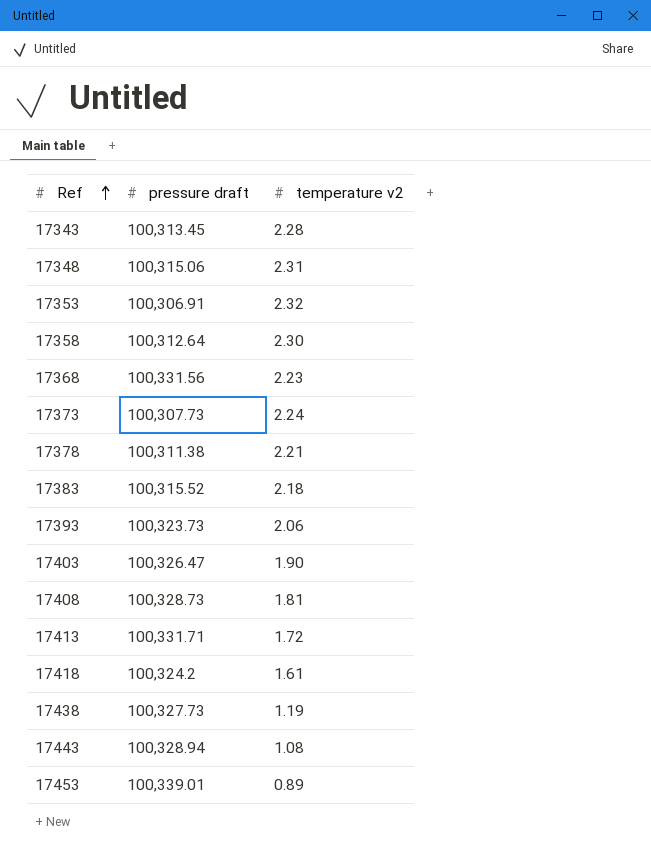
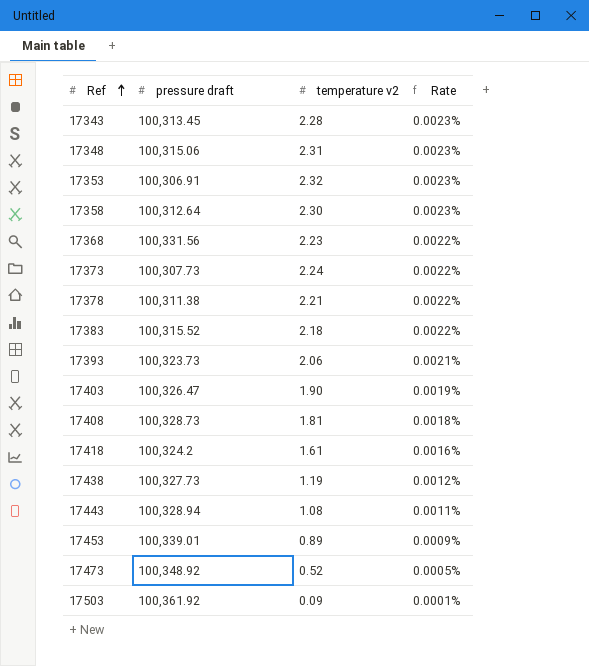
column Rate | formula: none -> [temperature v2] / [pressure draft]
row 17413: 100,331.71 | 1.72 -> none
row 17473: none -> 100,348.92 | 0.52 | 0.0005%
row 17503: none -> 100,361.92 | 0.09 | 0.0001%

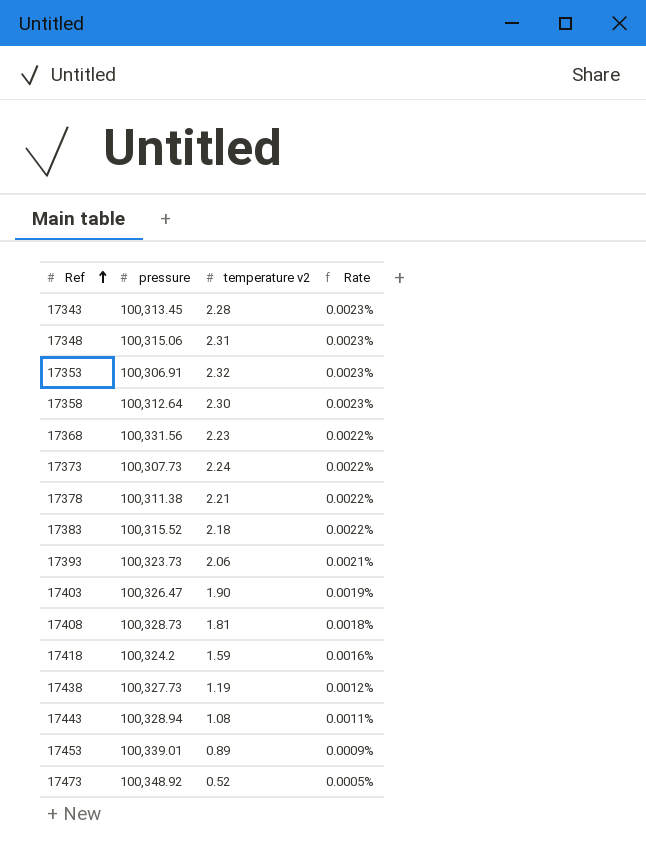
column name: pressure draft -> pressure
row 17503: 100,361.92 | 0.09 | 0.0001% -> none
17418 | temperature v2: 1.61 -> 1.59

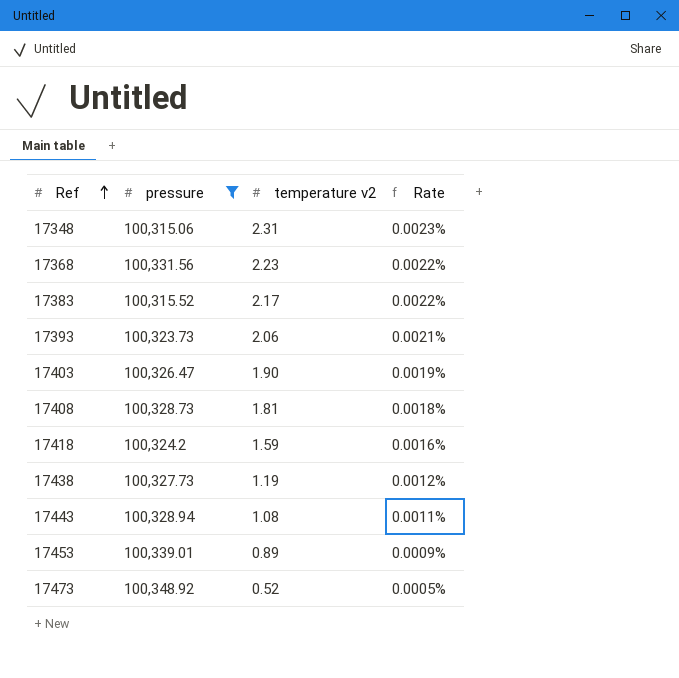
filter: none -> pressure >= 100,315.06
17383 | temperature v2: 2.18 -> 2.17

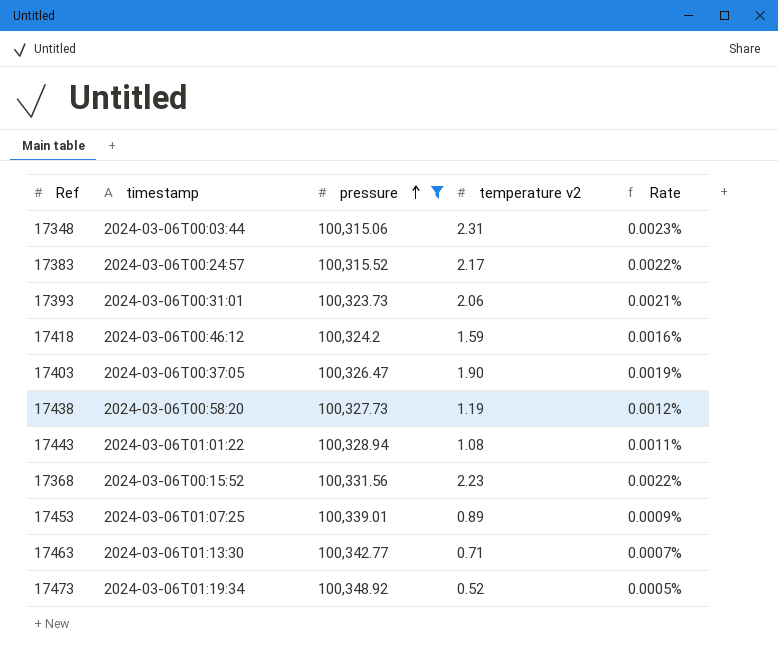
row order: Ref ascending -> pressure ascending
column timestamp | position: none -> 2
row 17408: 100,328.73 | 1.81 | 0.0018% -> none
row 17463: none -> 2024-03-06T01:13:30 | 100,342.77 | 0.71 | 0.0007%

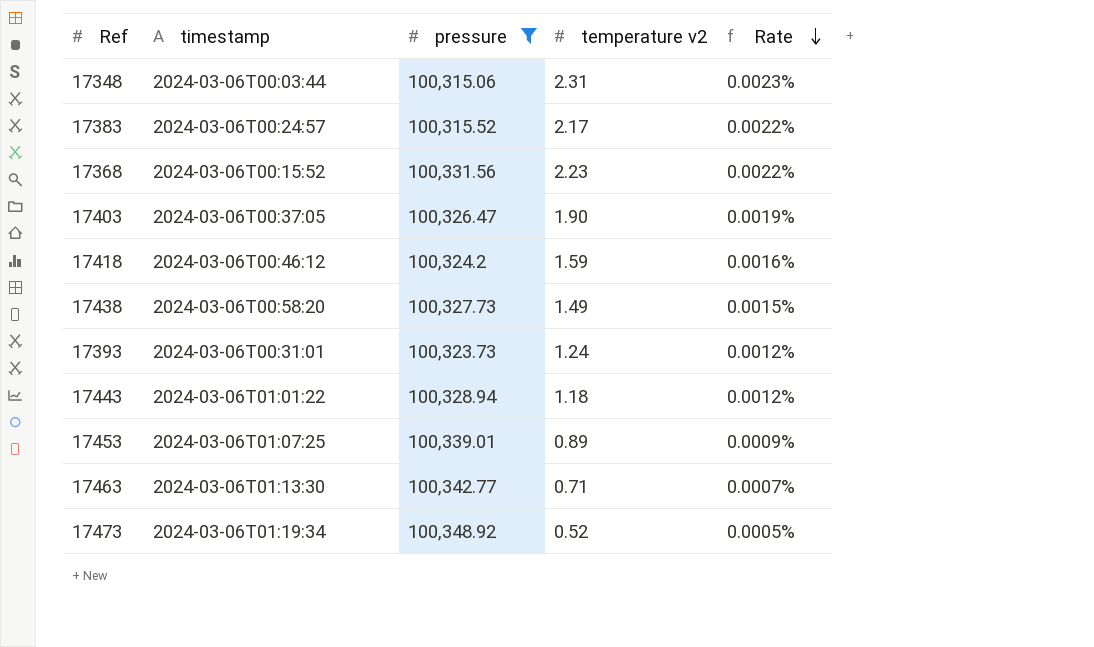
row order: pressure ascending -> Rate descending
17438 | temperature v2: 1.19 -> 1.49
17438 | Rate: 0.0012% -> 0.0015%
17393 | temperature v2: 2.06 -> 1.24
17393 | Rate: 0.0021% -> 0.0012%
17443 | temperature v2: 1.08 -> 1.18
17443 | Rate: 0.0011% -> 0.0012%

